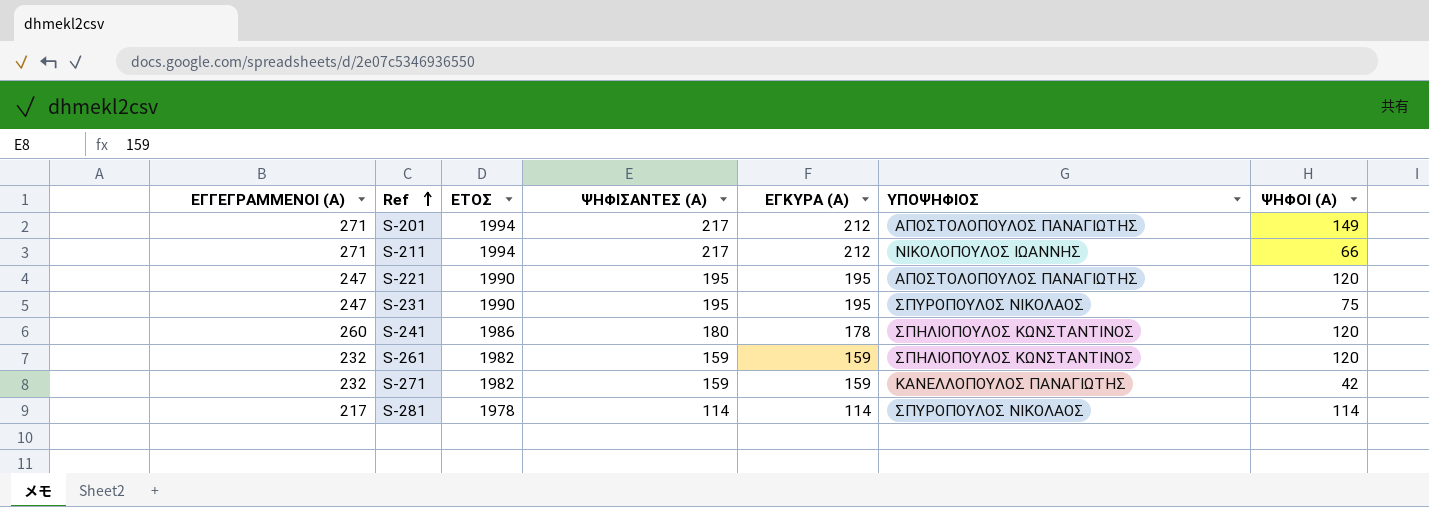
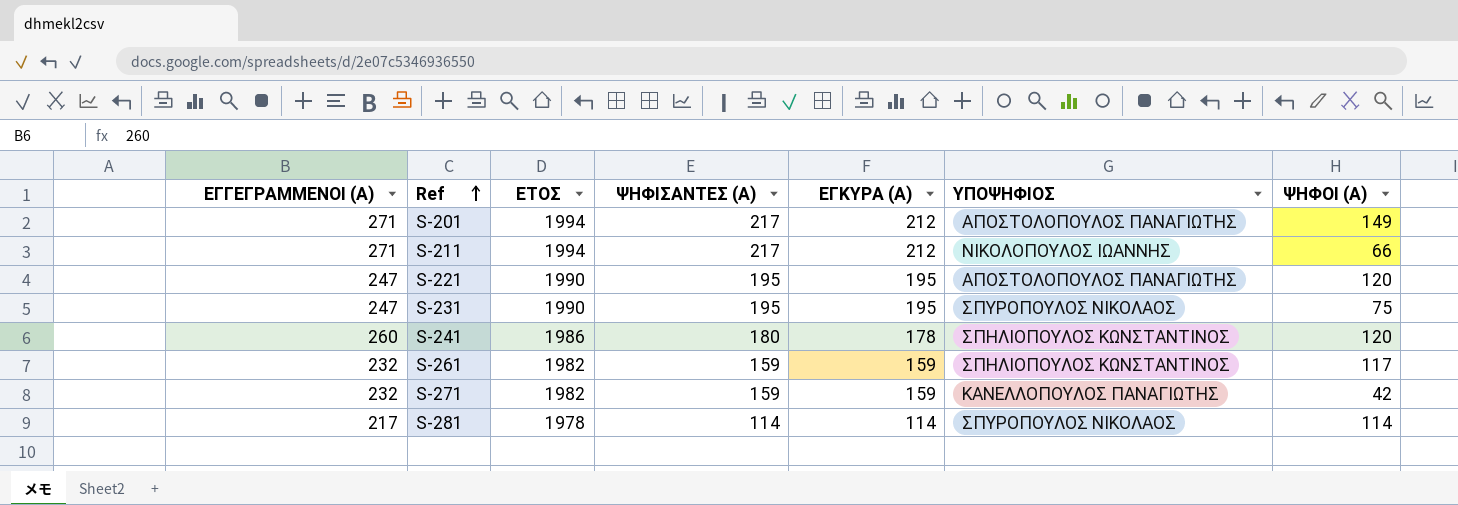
S-261 | ΨΗΦΟΙ (Α): 120 -> 117

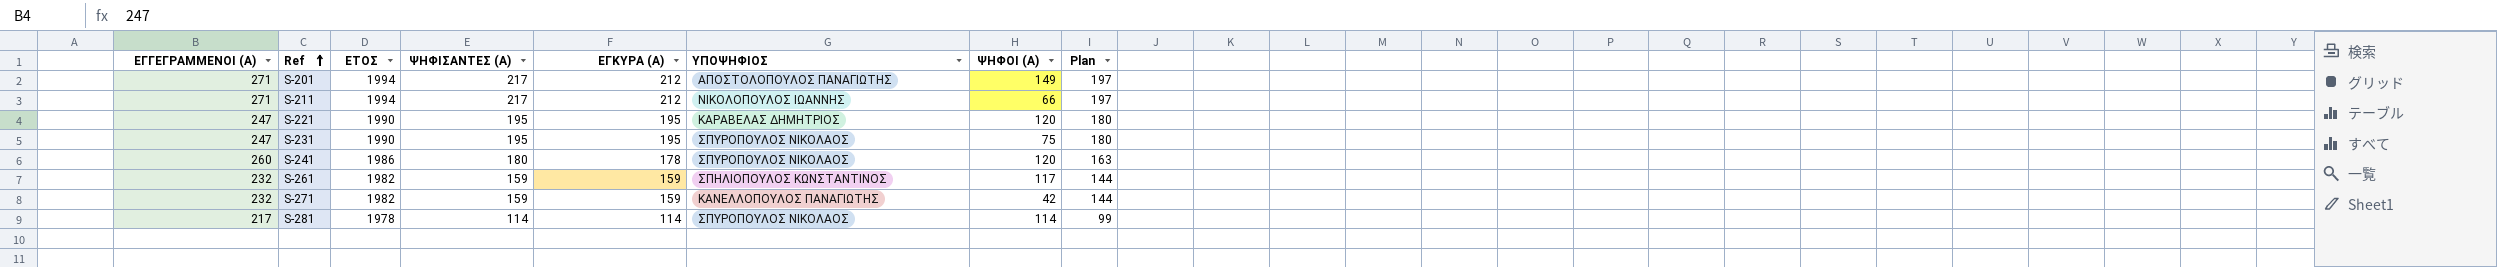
column Plan | formula: none -> [ΕΓΚΥΡΑ (Α)] - 15
S-221 | ΥΠΟΨΗΦΙΟΣ: ΑΠΟΣΤΟΛΟΠΟΥΛΟΣ ΠΑΝΑΓΙΩΤΗΣ -> ΚΑΡΑΒΕΛΑΣ ΔΗΜΗΤΡΙΟΣ
S-241 | ΥΠΟΨΗΦΙΟΣ: ΣΠΗΛΙΟΠΟΥΛΟΣ ΚΩΝΣΤΑΝΤΙΝΟΣ -> ΣΠΥΡΟΠΟΥΛΟΣ ΝΙΚΟΛΑΟΣ

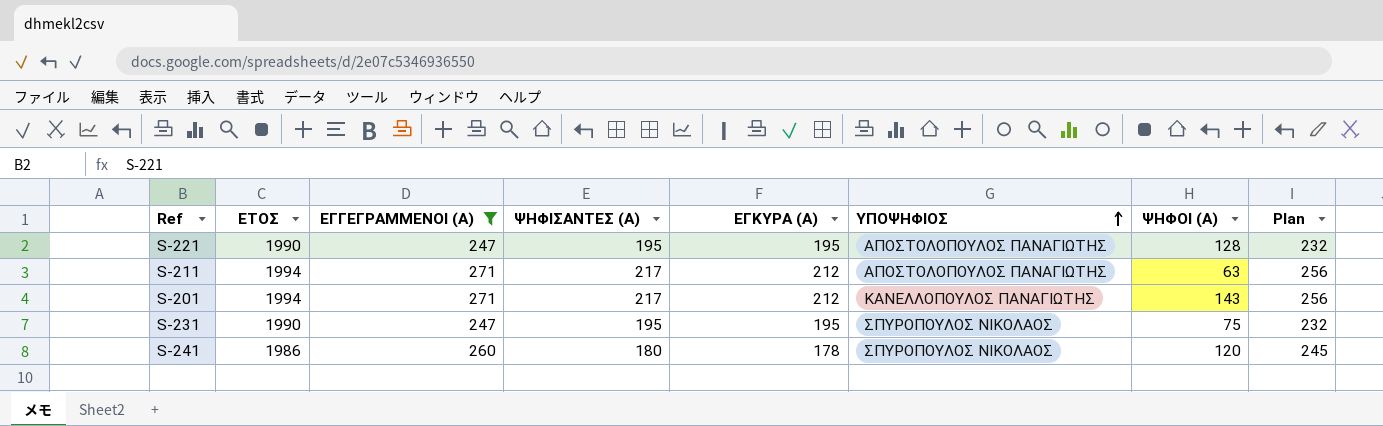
filter: none -> ΕΓΓΕΓΡΑΜΜΕΝΟΙ (Α) >= 247
row order: Ref ascending -> ΥΠΟΨΗΦΙΟΣ ascending
column ΕΓΓΕΓΡΑΜΜΕΝΟΙ (Α) | position: 1 -> 3
column Plan | formula: [ΕΓΚΥΡΑ (Α)] - 15 -> [ΕΓΓΕΓΡΑΜΜΕΝΟΙ (Α)] - 15
S-221 | ΥΠΟΨΗΦΙΟΣ: ΚΑΡΑΒΕΛΑΣ ΔΗΜΗΤΡΙΟΣ -> ΑΠΟΣΤΟΛΟΠΟΥΛΟΣ ΠΑΝΑΓΙΩΤΗΣ
S-221 | ΨΗΦΟΙ (Α): 120 -> 128
S-211 | ΥΠΟΨΗΦΙΟΣ: ΝΙΚΟΛΟΠΟΥΛΟΣ ΙΩΑΝΝΗΣ -> ΑΠΟΣΤΟΛΟΠΟΥΛΟΣ ΠΑΝΑΓΙΩΤΗΣ
S-211 | ΨΗΦΟΙ (Α): 66 -> 63
S-201 | ΥΠΟΨΗΦΙΟΣ: ΑΠΟΣΤΟΛΟΠΟΥΛΟΣ ΠΑΝΑΓΙΩΤΗΣ -> ΚΑΝΕΛΛΟΠΟΥΛΟΣ ΠΑΝΑΓΙΩΤΗΣ
S-201 | ΨΗΦΟΙ (Α): 149 -> 143

